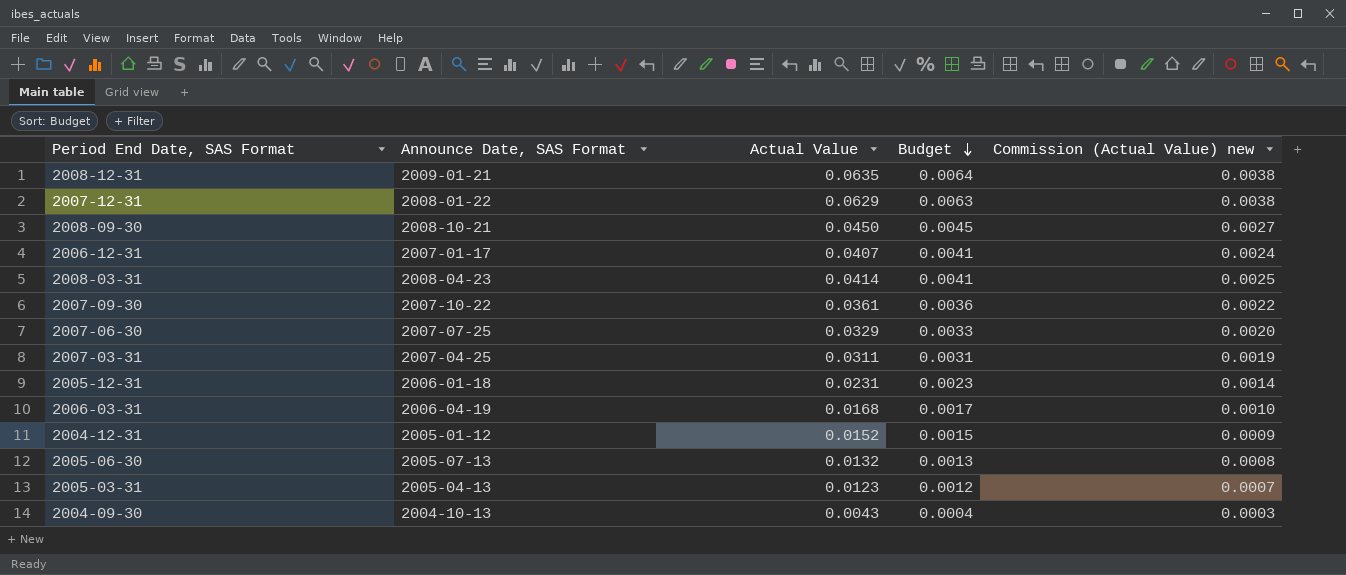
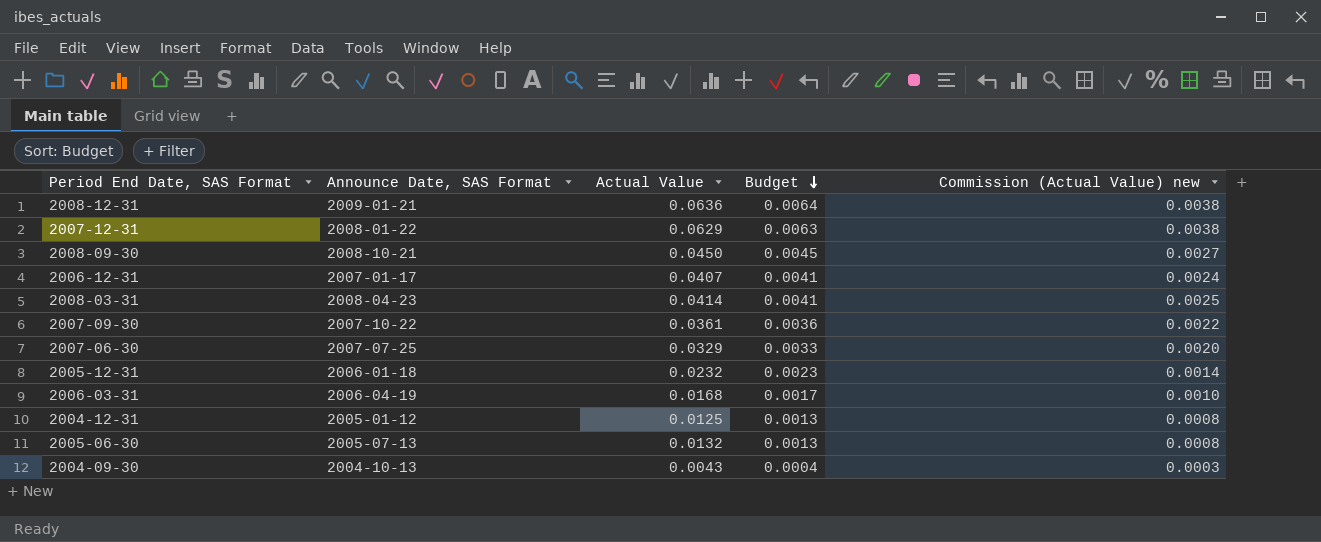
row 2007-03-31: 2007-04-25 | 0.0311 | 0.0031 | 0.0019 -> none
row 2005-03-31: 2005-04-13 | 0.0123 | 0.0012 | 0.0007 -> none
2008-12-31 | Actual Value: 0.0635 -> 0.0636
2005-12-31 | Actual Value: 0.0231 -> 0.0232
2004-12-31 | Actual Value: 0.0152 -> 0.0125
2004-12-31 | Budget: 0.0015 -> 0.0013
2004-12-31 | Commission (Actual Value) new: 0.0009 -> 0.0008

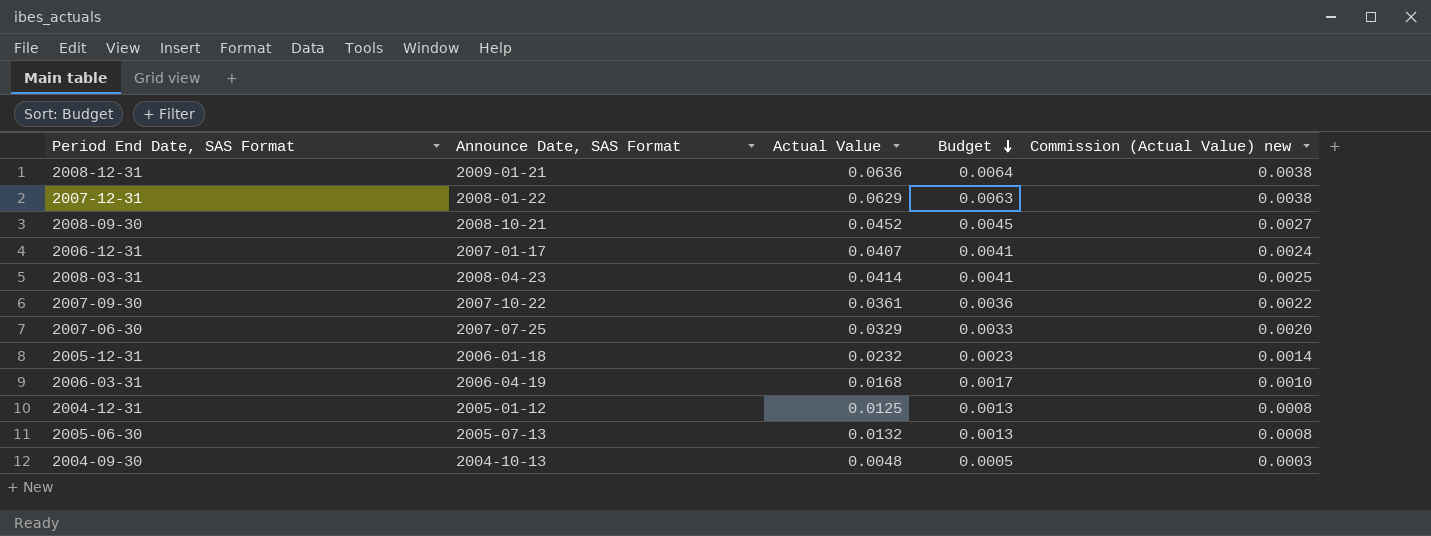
2008-09-30 | Actual Value: 0.0450 -> 0.0452
2004-09-30 | Actual Value: 0.0043 -> 0.0048
2004-09-30 | Budget: 0.0004 -> 0.0005

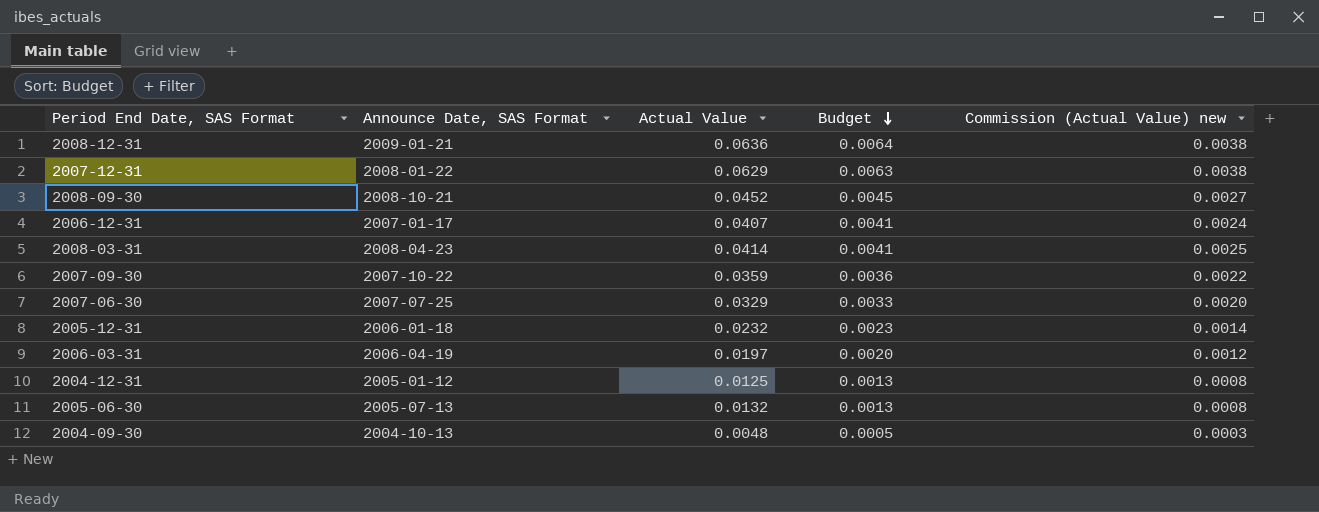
2007-09-30 | Actual Value: 0.0361 -> 0.0359
2006-03-31 | Actual Value: 0.0168 -> 0.0197
2006-03-31 | Budget: 0.0017 -> 0.0020
2006-03-31 | Commission (Actual Value) new: 0.0010 -> 0.0012

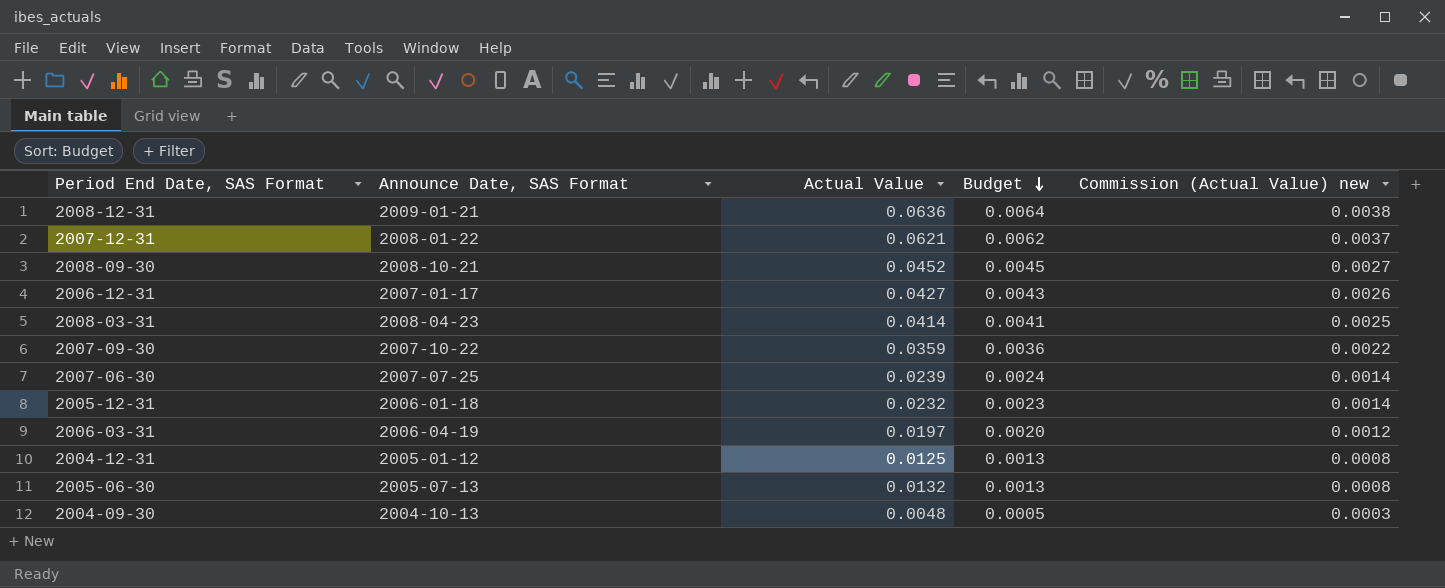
2007-12-31 | Actual Value: 0.0629 -> 0.0621
2007-12-31 | Budget: 0.0063 -> 0.0062
2007-12-31 | Commission (Actual Value) new: 0.0038 -> 0.0037
2006-12-31 | Actual Value: 0.0407 -> 0.0427
2006-12-31 | Budget: 0.0041 -> 0.0043
2006-12-31 | Commission (Actual Value) new: 0.0024 -> 0.0026
2007-06-30 | Actual Value: 0.0329 -> 0.0239
2007-06-30 | Budget: 0.0033 -> 0.0024
2007-06-30 | Commission (Actual Value) new: 0.0020 -> 0.0014

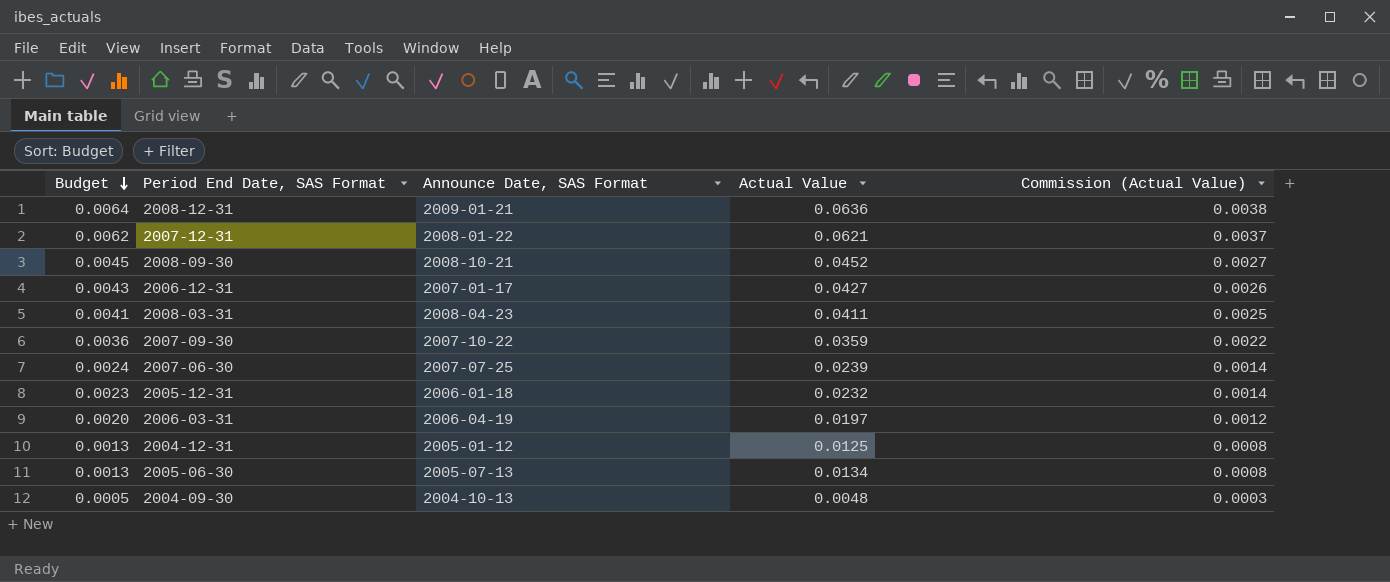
column Budget | position: 4 -> 1
column name: Commission (Actual Value) new -> Commission (Actual Value)
2008-03-31 | Actual Value: 0.0414 -> 0.0411
2005-06-30 | Actual Value: 0.0132 -> 0.0134

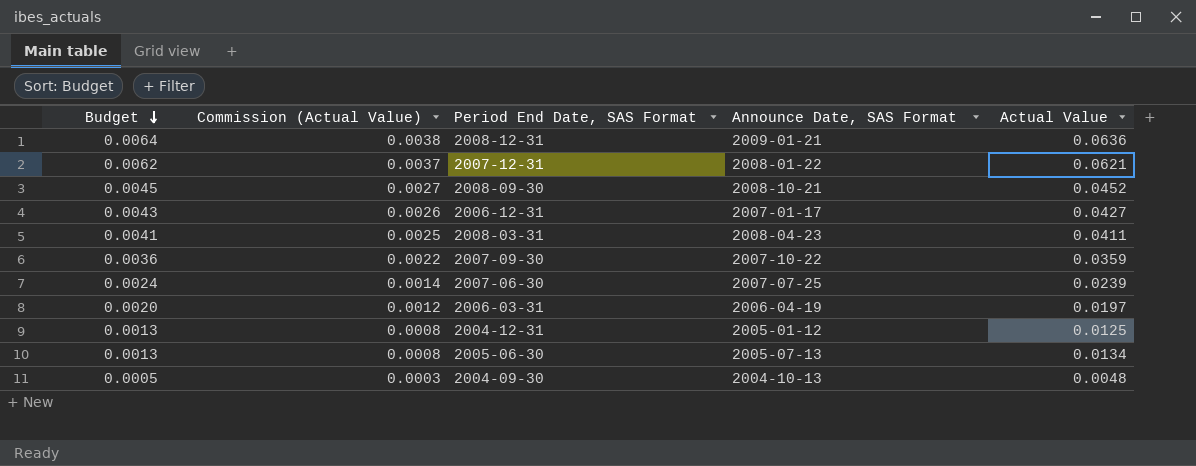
column Commission (Actual Value) | position: 5 -> 2
row 2005-12-31: 0.0023 | 2006-01-18 | 0.0232 | 0.0014 -> none

